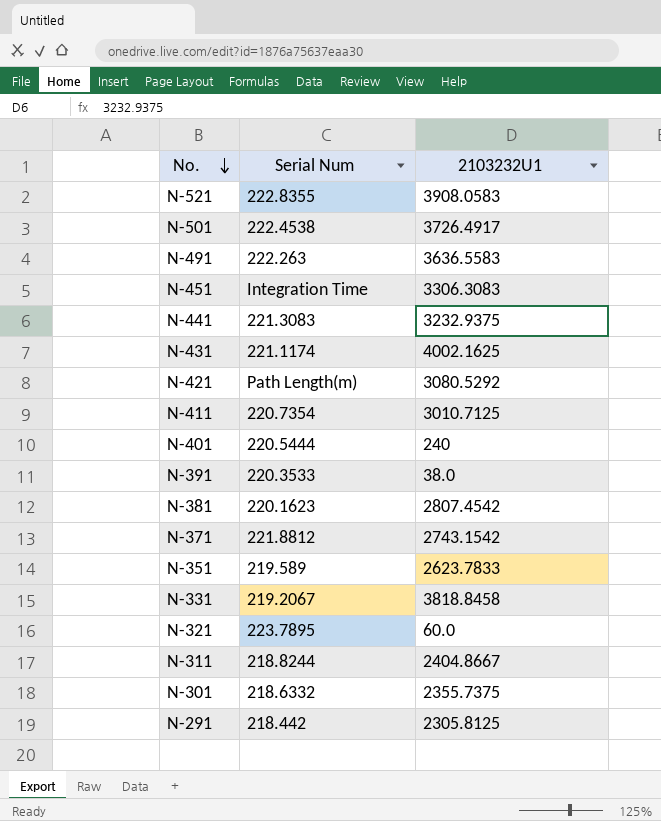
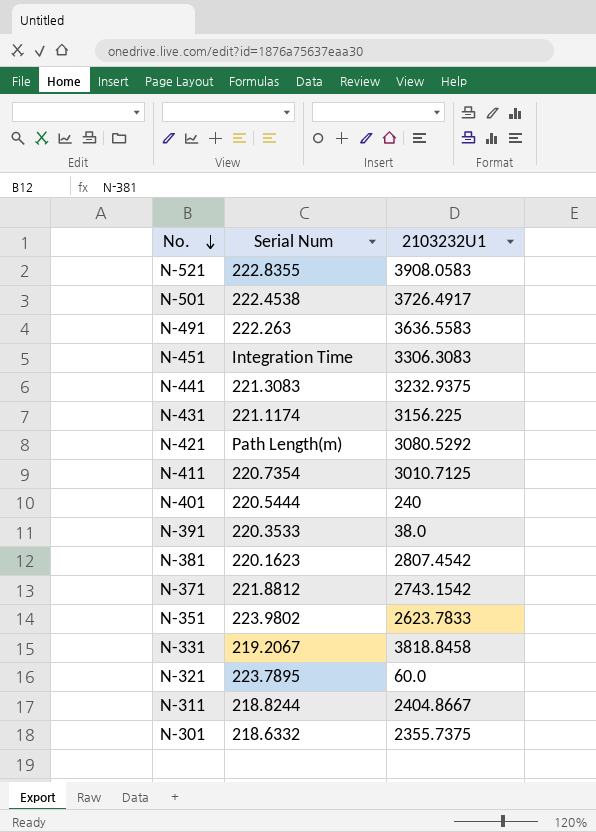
row N-291: 218.442 | 2305.8125 -> none
N-431 | 2103232U1: 4002.1625 -> 3156.225
N-351 | Serial Num: 219.589 -> 223.9802

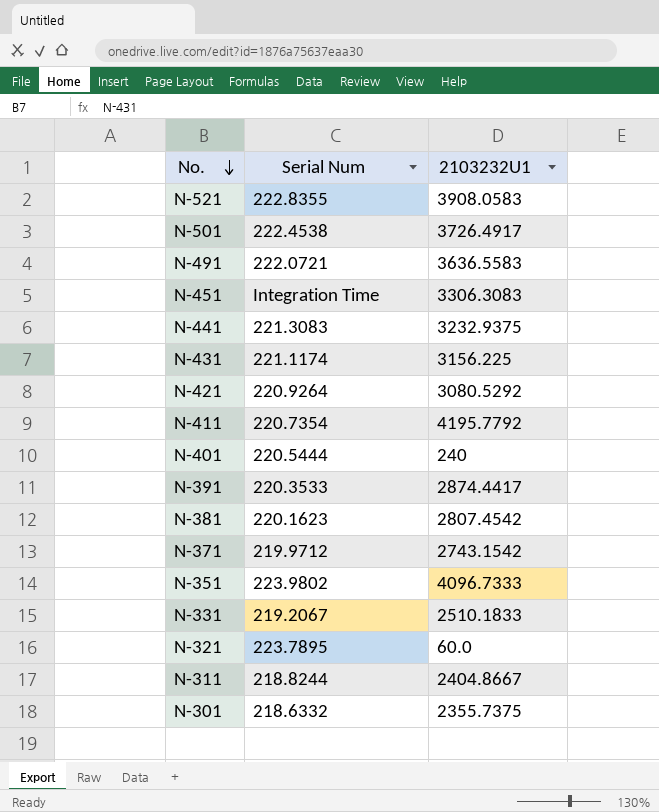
N-491 | Serial Num: 222.263 -> 222.0721
N-421 | Serial Num: Path Length(m) -> 220.9264
N-411 | 2103232U1: 3010.7125 -> 4195.7792
N-391 | 2103232U1: 38.0 -> 2874.4417
N-371 | Serial Num: 221.8812 -> 219.9712
N-351 | 2103232U1: 2623.7833 -> 4096.7333
N-331 | 2103232U1: 3818.8458 -> 2510.1833

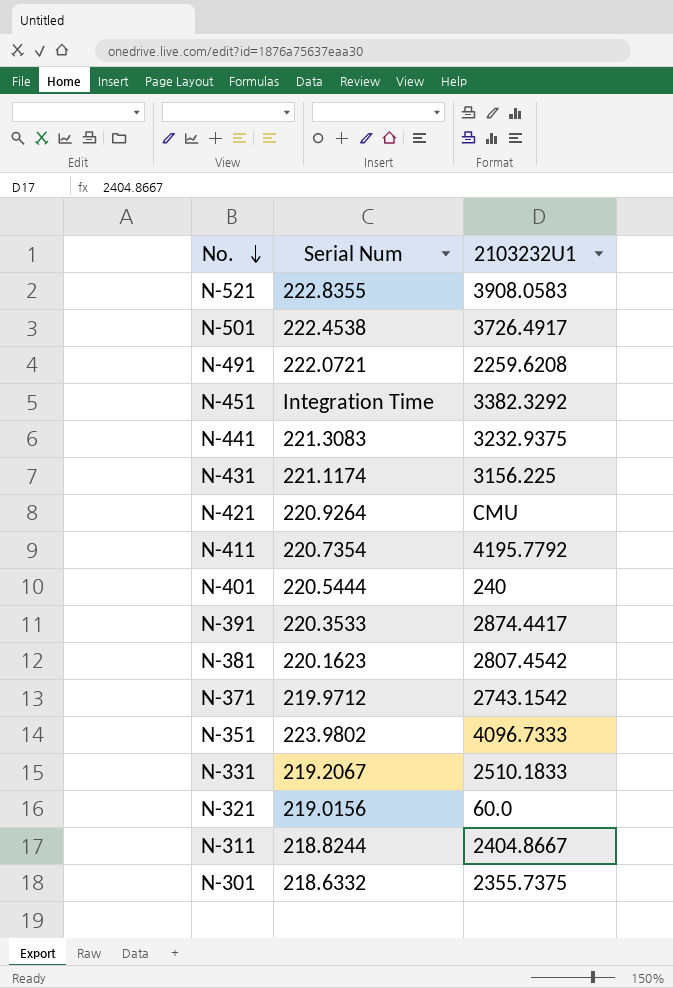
N-491 | 2103232U1: 3636.5583 -> 2259.6208
N-451 | 2103232U1: 3306.3083 -> 3382.3292
N-421 | 2103232U1: 3080.5292 -> CMU
N-321 | Serial Num: 223.7895 -> 219.0156

